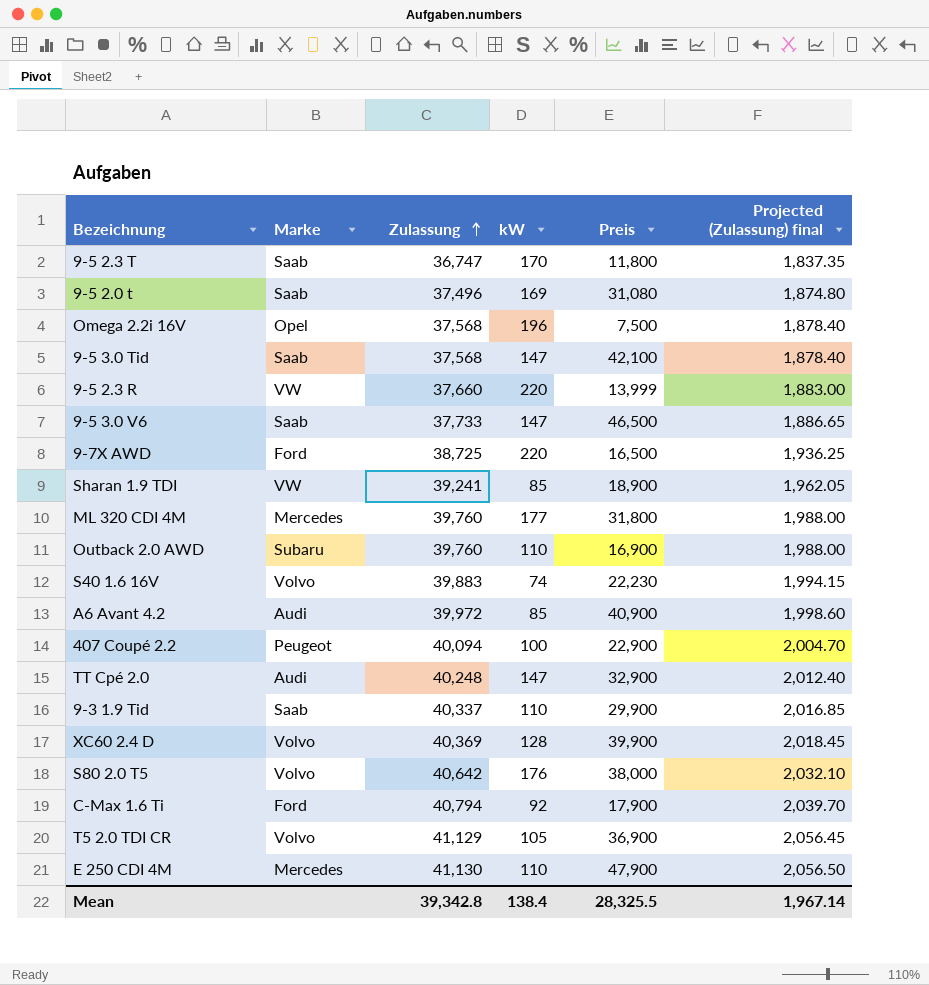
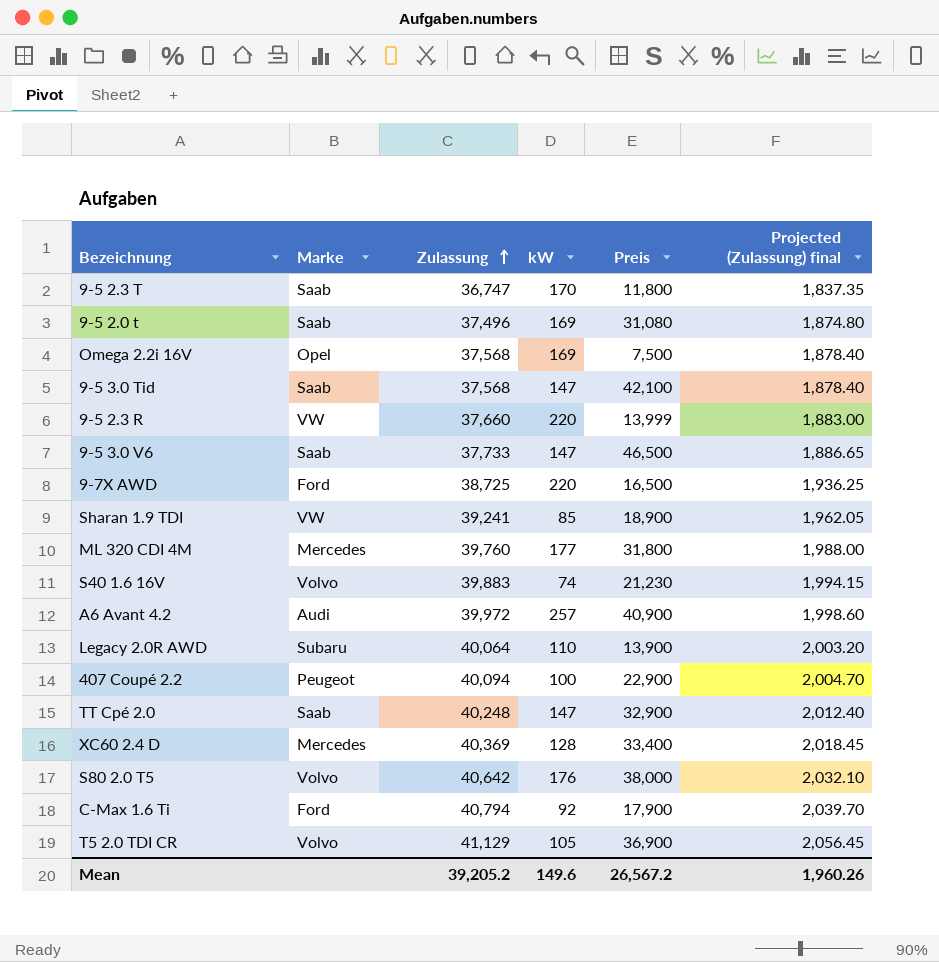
row Outback 2.0 AWD: Subaru | 39,760 | 110 | 16,900 | 1,988.00 -> none
row 9-3 1.9 Tid: Saab | 40,337 | 110 | 29,900 | 2,016.85 -> none
row E 250 CDI 4M: Mercedes | 41,130 | 110 | 47,900 | 2,056.50 -> none
Omega 2.2i 16V | kW: 196 -> 169
S40 1.6 16V | Preis: 22,230 -> 21,230
A6 Avant 4.2 | kW: 85 -> 257
row Legacy 2.0R AWD: none -> Subaru | 40,064 | 110 | 13,900 | 2,003.20
TT Cpé 2.0 | Marke: Audi -> Saab
XC60 2.4 D | Marke: Volvo -> Mercedes
XC60 2.4 D | Preis: 39,900 -> 33,400
Mean | Zulassung: 39,342.8 -> 39,205.2
Mean | kW: 138.4 -> 149.6
Mean | Preis: 28,325.5 -> 26,567.2
Mean | Projected (Zulassung) final: 1,967.14 -> 1,960.26

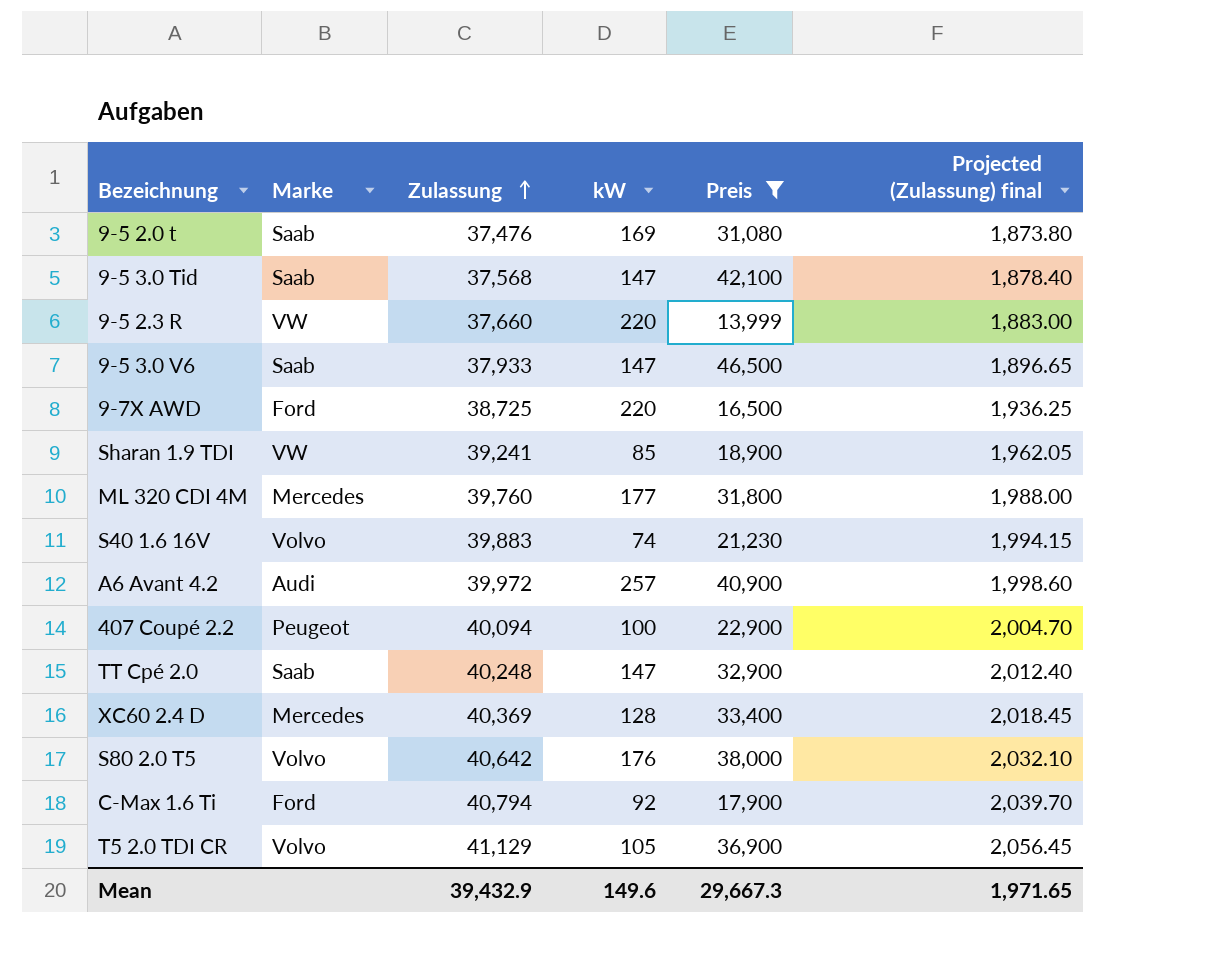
filter: none -> Preis >= 13,999
9-5 2.0 t | Zulassung: 37,496 -> 37,476
9-5 2.0 t | Projected (Zulassung) final: 1,874.80 -> 1,873.80
9-5 3.0 V6 | Zulassung: 37,733 -> 37,933
9-5 3.0 V6 | Projected (Zulassung) final: 1,886.65 -> 1,896.65
Mean | Zulassung: 39,205.2 -> 39,432.9
Mean | Preis: 26,567.2 -> 29,667.3
Mean | Projected (Zulassung) final: 1,960.26 -> 1,971.65

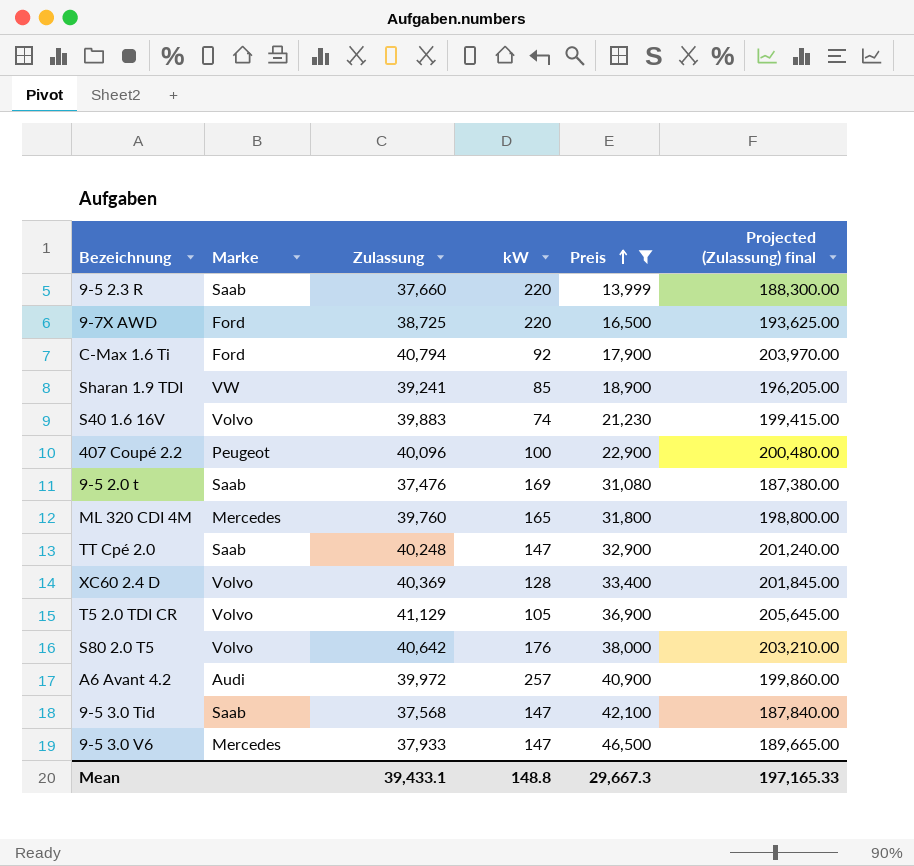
row order: Zulassung ascending -> Preis ascending
column Projected (Zulassung) final | formula: [Zulassung] * 0.05 -> [Zulassung] * 5
9-5 2.3 R | Marke: VW -> Saab
407 Coupé 2.2 | Zulassung: 40,094 -> 40,096
ML 320 CDI 4M | kW: 177 -> 165
XC60 2.4 D | Marke: Mercedes -> Volvo
9-5 3.0 V6 | Marke: Saab -> Mercedes
Mean | Zulassung: 39,432.9 -> 39,433.1
Mean | kW: 149.6 -> 148.8
Mean | Projected (Zulassung) final: 1,971.65 -> 197,165.33

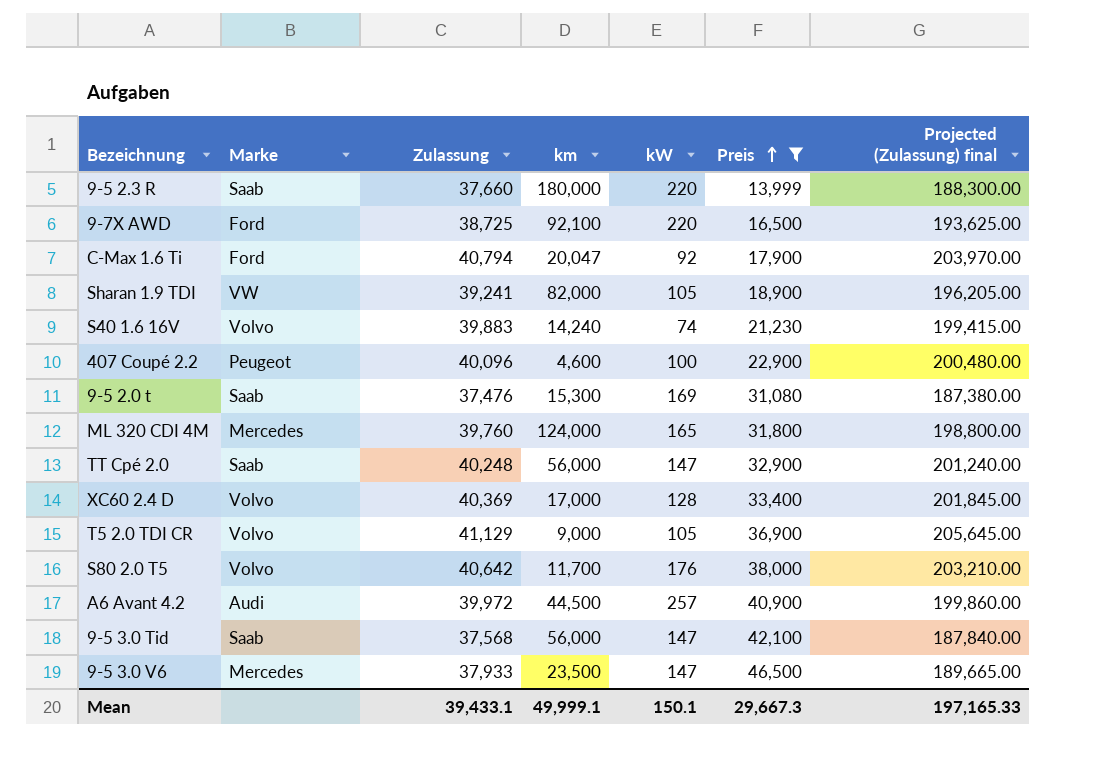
column km | position: none -> 4
Sharan 1.9 TDI | kW: 85 -> 105
Mean | kW: 148.8 -> 150.1

